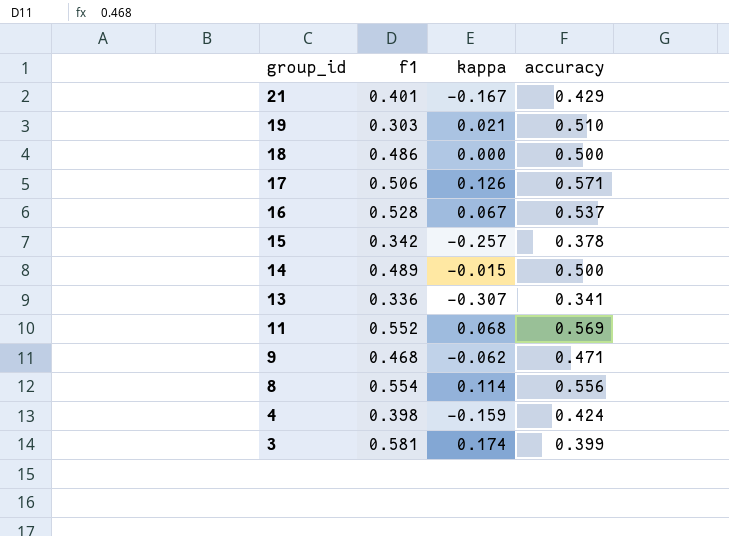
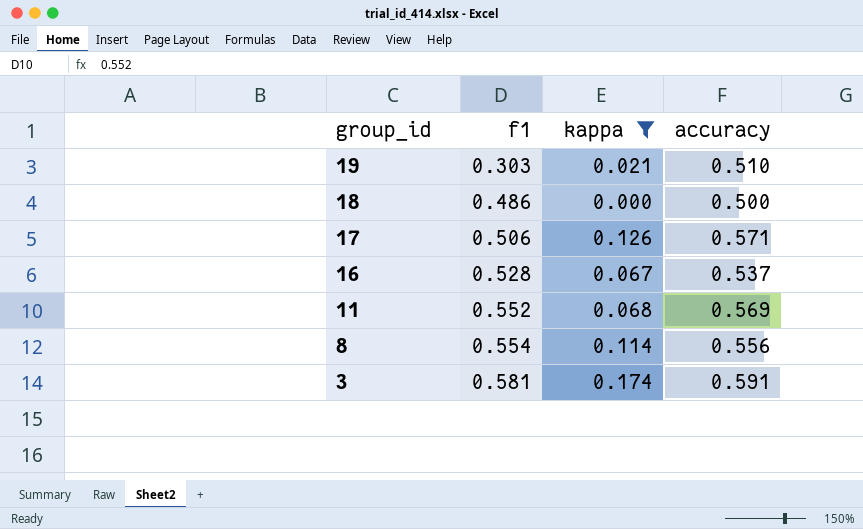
filter: none -> kappa >= 0.000
3 | accuracy: 0.399 -> 0.591

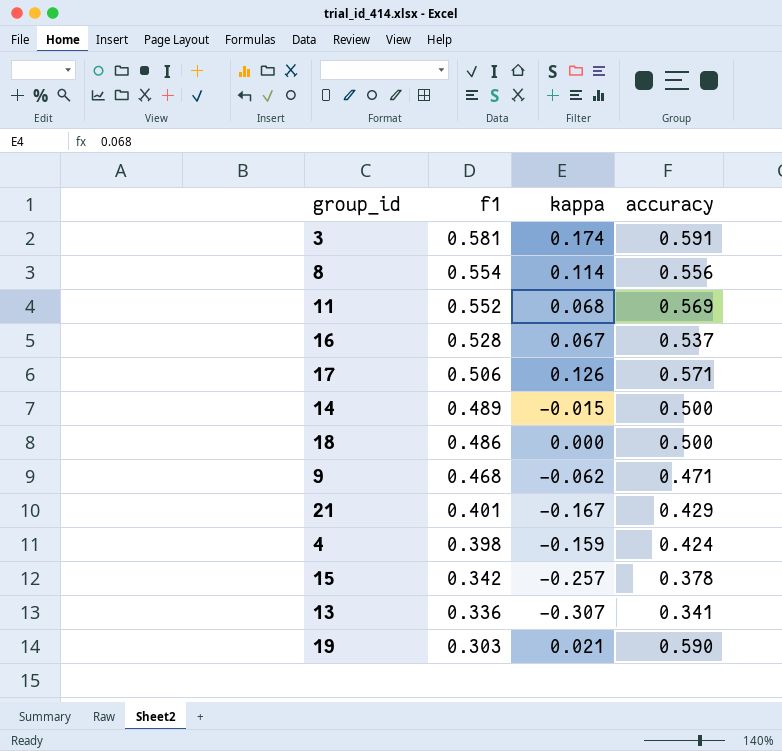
filter: kappa >= 0.000 -> none
row order: group_id descending -> f1 descending
19 | accuracy: 0.510 -> 0.590

